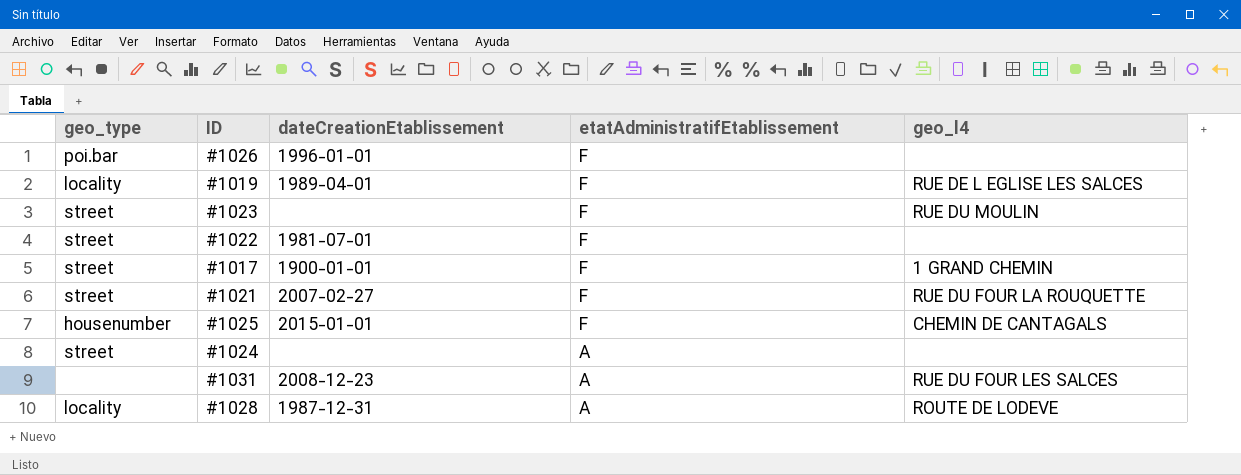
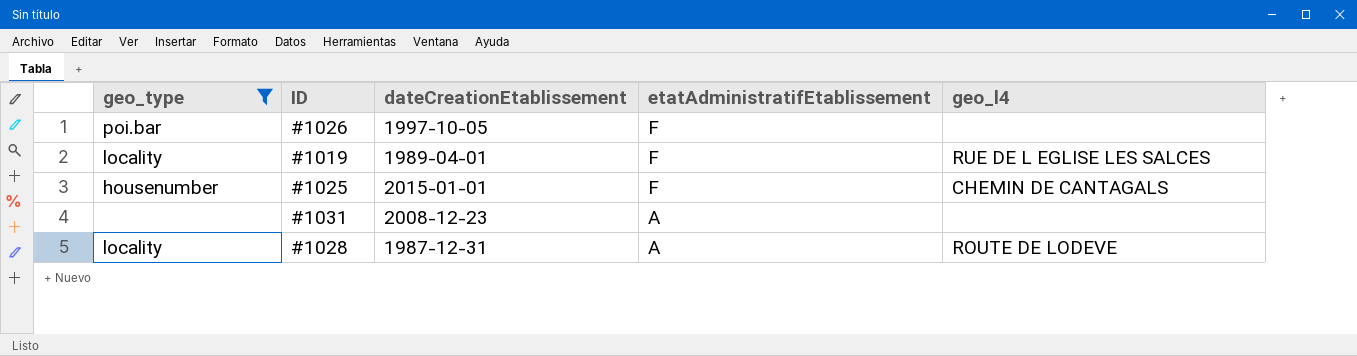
filter: none -> geo_type != street
#1026 | dateCreationEtablissement: 1996-01-01 -> 1997-10-05
#1031 | geo_l4: RUE DU FOUR LES SALCES -> none

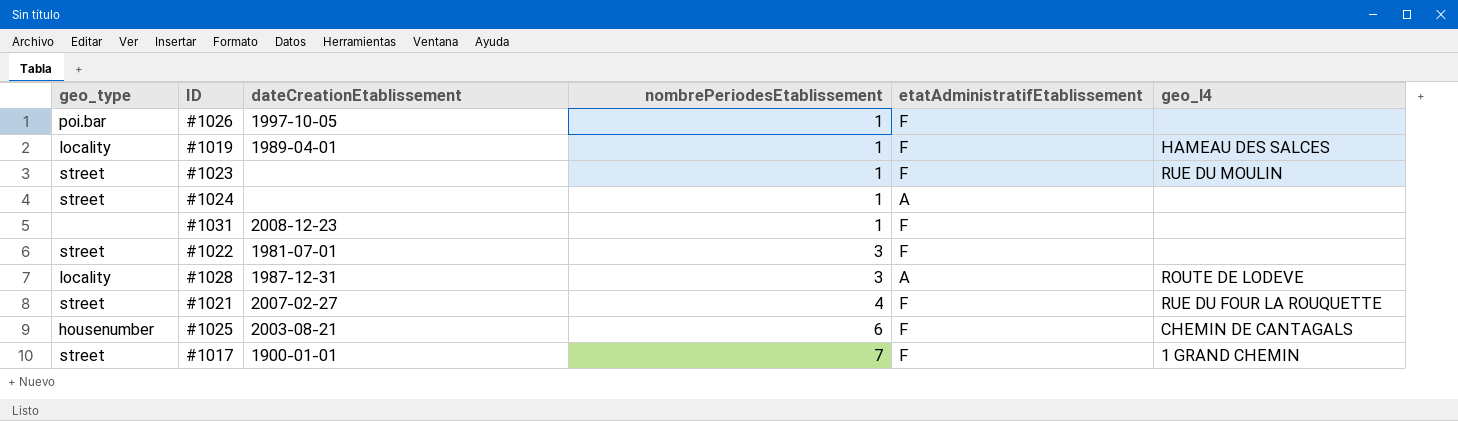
filter: geo_type != street -> none
row order: etatAdministratifEtablissement descending -> nombrePeriodesEtablissement ascending
column nombrePeriodesEtablissement | position: none -> 4
#1019 | geo_l4: RUE DE L EGLISE LES SALCES -> HAMEAU DES SALCES
#1031 | etatAdministratifEtablissement: A -> F
#1025 | dateCreationEtablissement: 2015-01-01 -> 2003-08-21

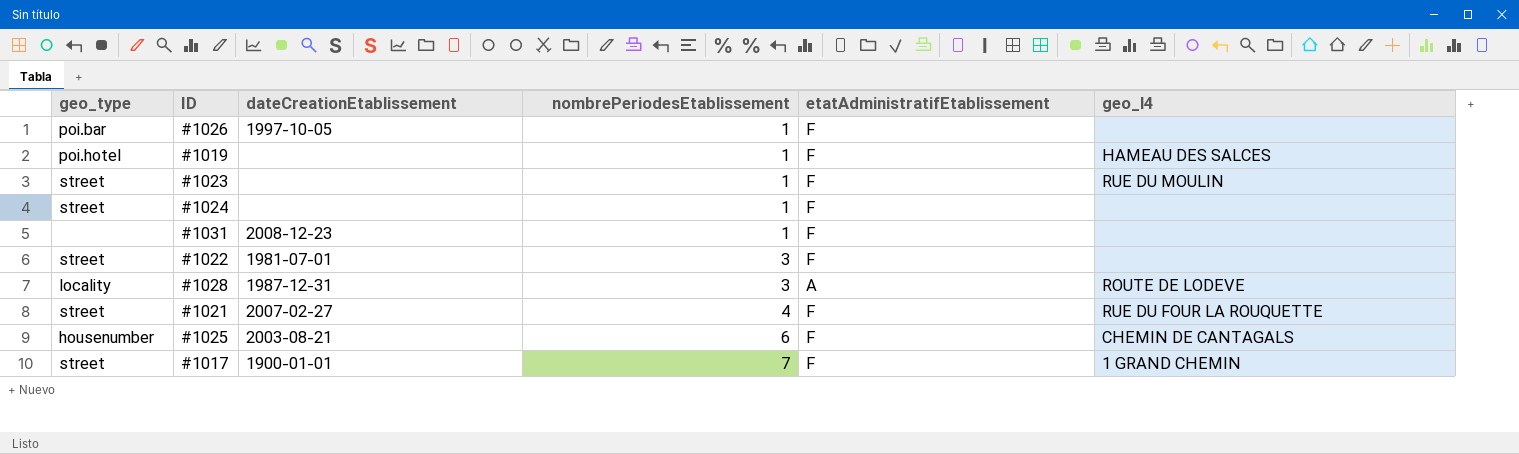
#1019 | geo_type: locality -> poi.hotel
#1019 | dateCreationEtablissement: 1989-04-01 -> none
#1024 | etatAdministratifEtablissement: A -> F

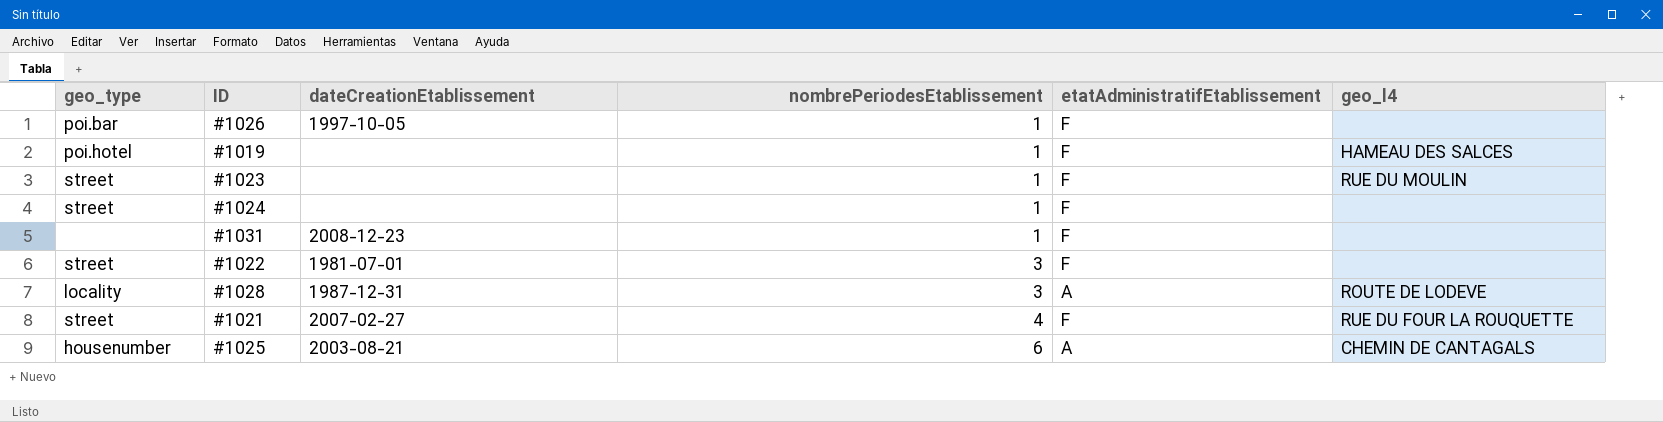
row #1017: street | 1900-01-01 | 7 | F | 1 GRAND CHEMIN -> none
#1025 | etatAdministratifEtablissement: F -> A

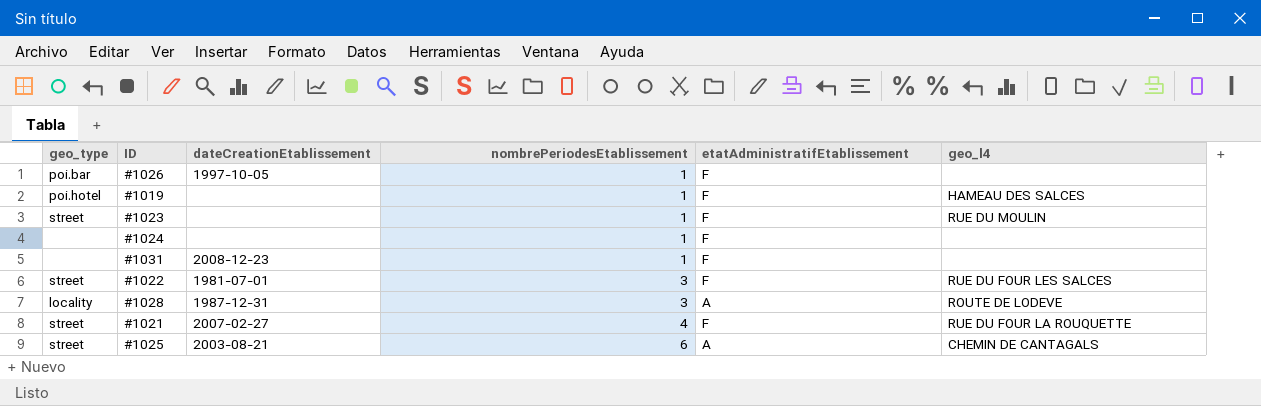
#1024 | geo_type: street -> none
#1022 | geo_l4: none -> RUE DU FOUR LES SALCES
#1025 | geo_type: housenumber -> street

